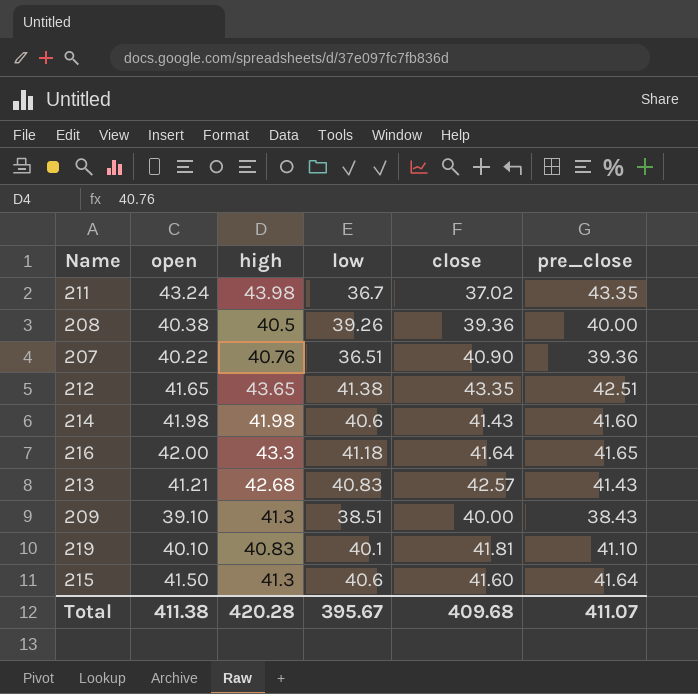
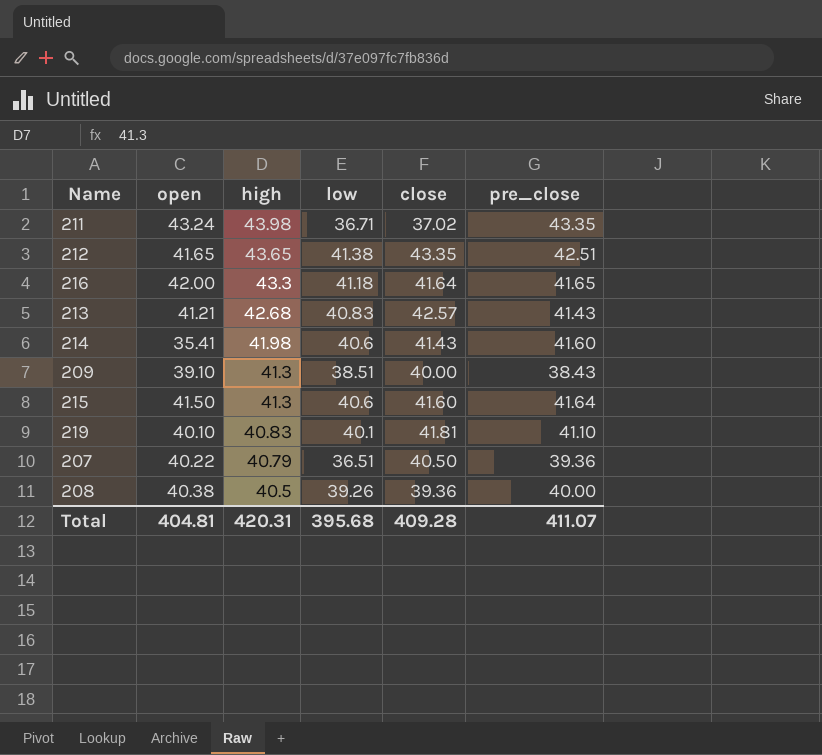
row order: none -> high descending
211 | low: 36.7 -> 36.71
214 | open: 41.98 -> 35.41
207 | high: 40.76 -> 40.79
207 | close: 40.90 -> 40.50
Total | open: 411.38 -> 404.81
Total | high: 420.28 -> 420.31
Total | low: 395.67 -> 395.68
Total | close: 409.68 -> 409.28

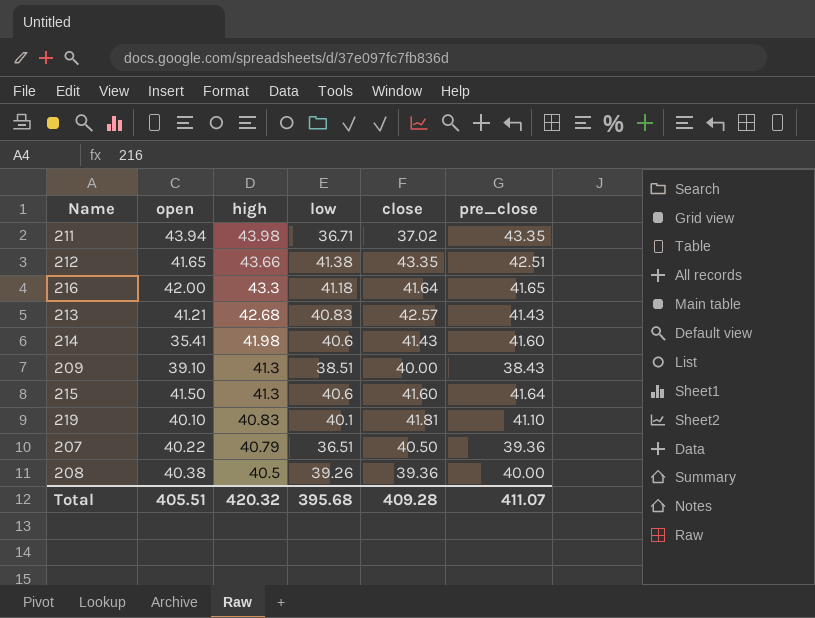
211 | open: 43.24 -> 43.94
212 | high: 43.65 -> 43.66
Total | open: 404.81 -> 405.51
Total | high: 420.31 -> 420.32

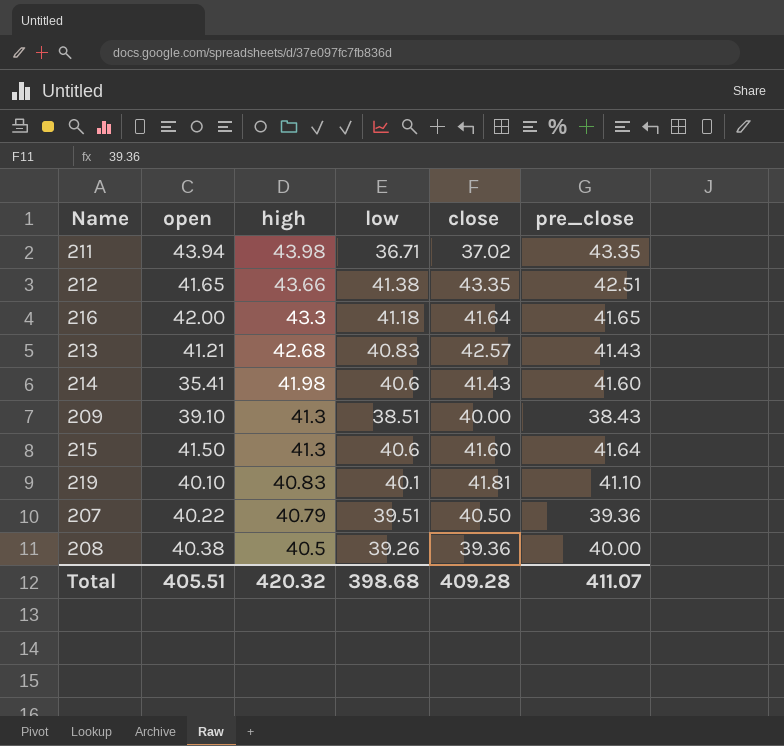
207 | low: 36.51 -> 39.51
Total | low: 395.68 -> 398.68

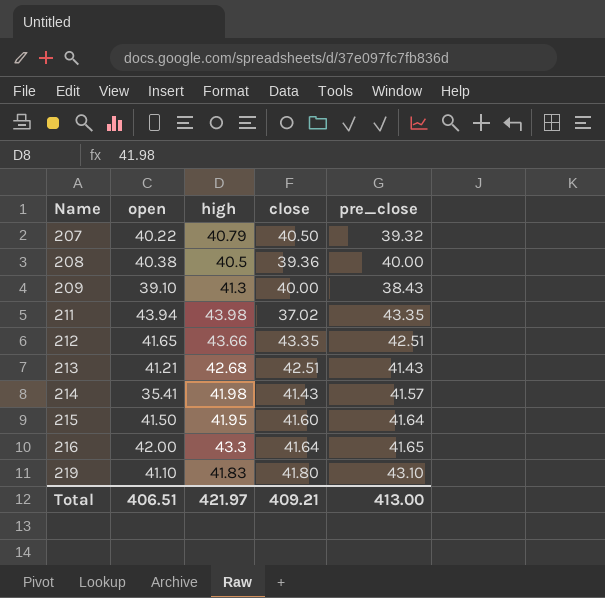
row order: high descending -> Name ascending
column low | position: 4 -> none
207 | pre_close: 39.36 -> 39.32
213 | close: 42.57 -> 42.51
214 | pre_close: 41.60 -> 41.57
215 | high: 41.3 -> 41.95
219 | open: 40.10 -> 41.10
219 | high: 40.83 -> 41.83
219 | close: 41.81 -> 41.80
219 | pre_close: 41.10 -> 43.10
Total | open: 405.51 -> 406.51
Total | high: 420.32 -> 421.97
Total | close: 409.28 -> 409.21
Total | pre_close: 411.07 -> 413.00

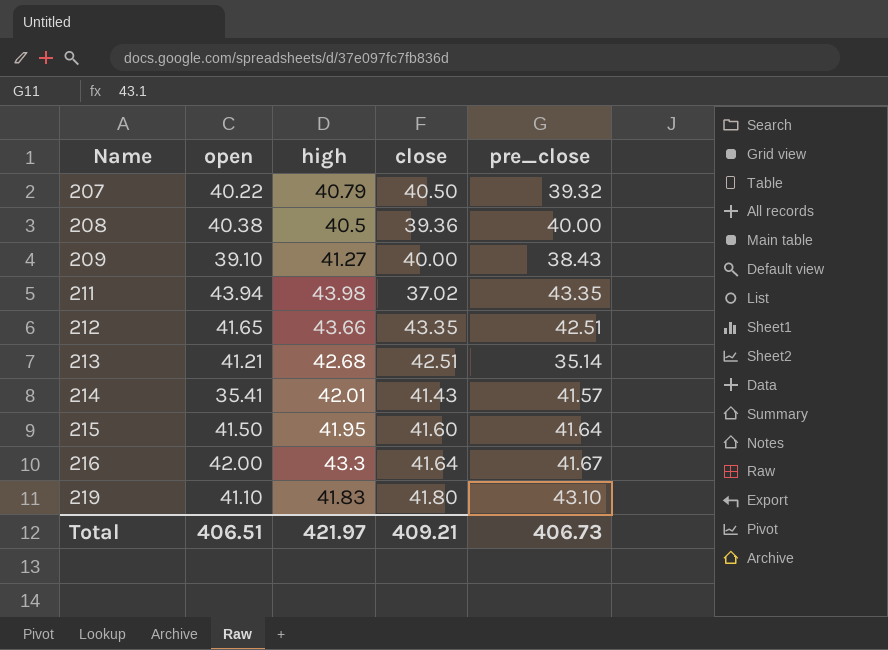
209 | high: 41.3 -> 41.27
213 | pre_close: 41.43 -> 35.14
214 | high: 41.98 -> 42.01
216 | pre_close: 41.65 -> 41.67
Total | pre_close: 413.00 -> 406.73

